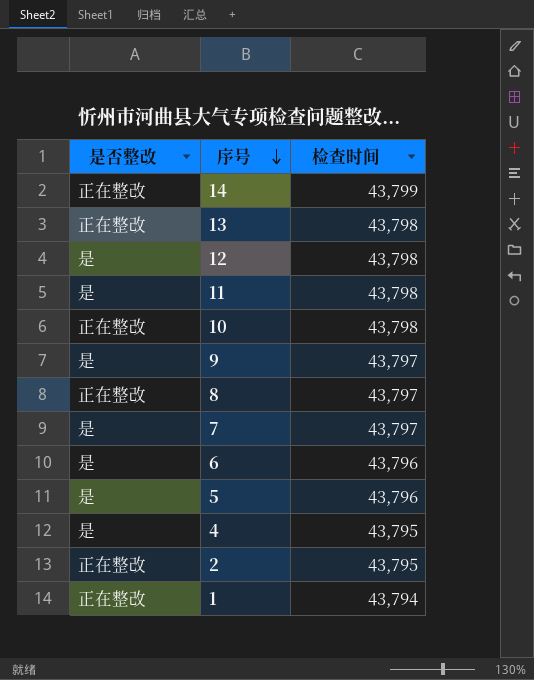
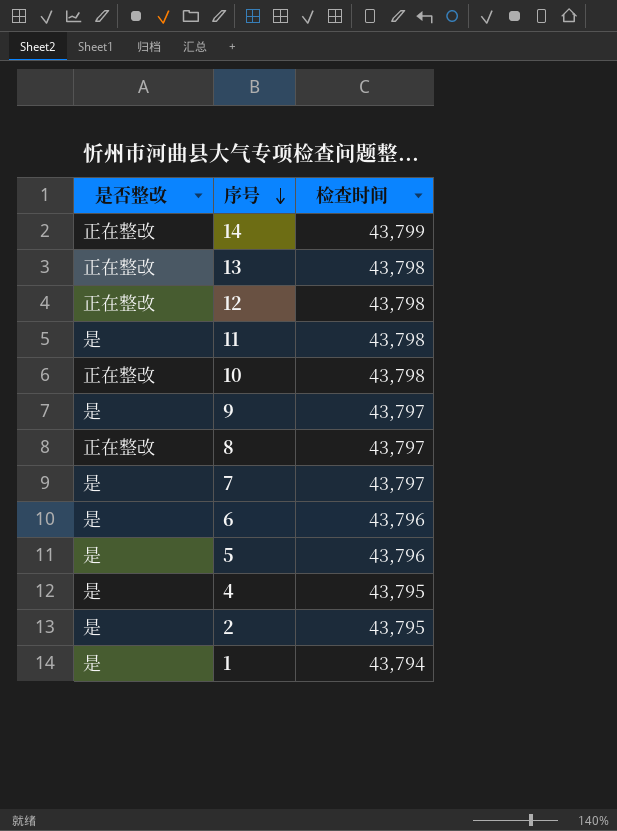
12 | 是否整改: 是 -> 正在整改
2 | 是否整改: 正在整改 -> 是
1 | 是否整改: 正在整改 -> 是

